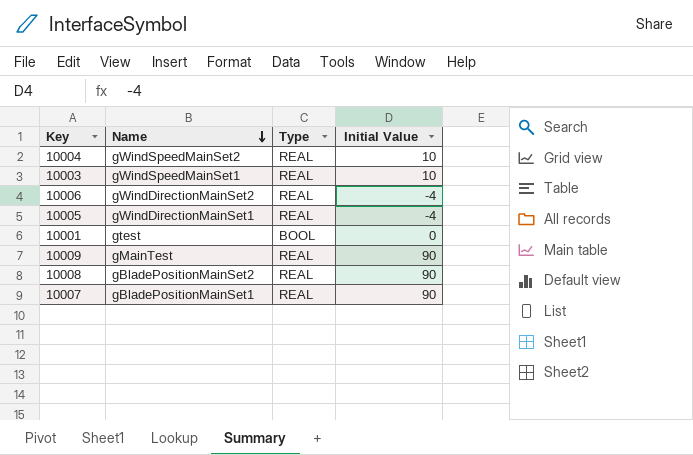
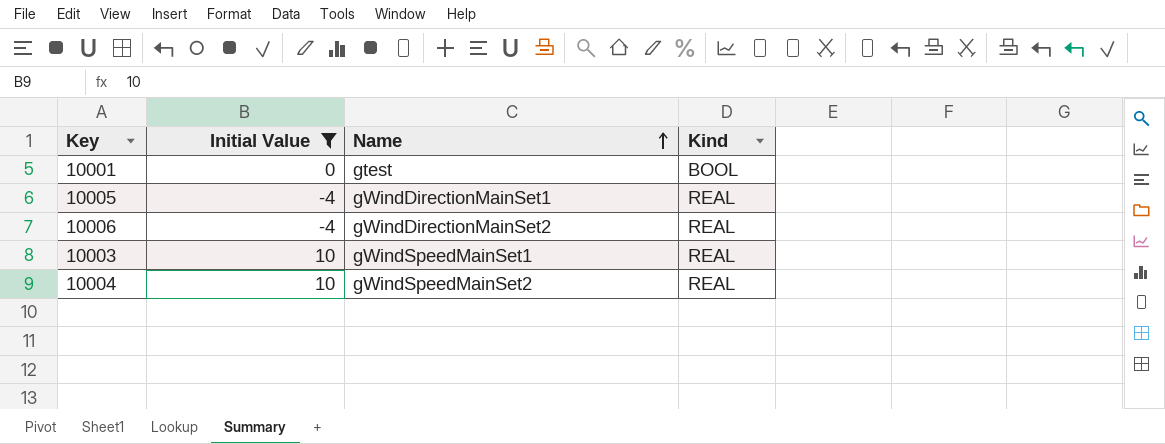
filter: none -> Initial Value != 90
row order: Name descending -> Name ascending
column Initial Value | position: 4 -> 2
column name: Type -> Kind

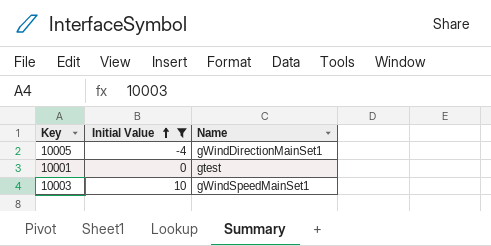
row order: Name ascending -> Initial Value ascending
column Kind | position: 4 -> none
row 10006: -4 | gWindDirectionMainSet2 | REAL -> none
row 10004: 10 | gWindSpeedMainSet2 | REAL -> none

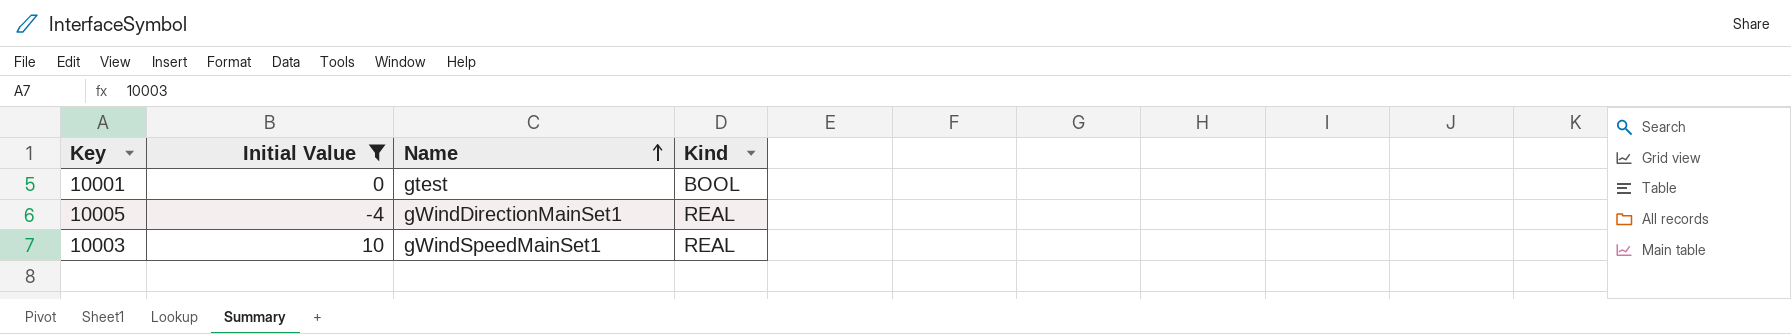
row order: Initial Value ascending -> Name ascending
column Kind | position: none -> 4

